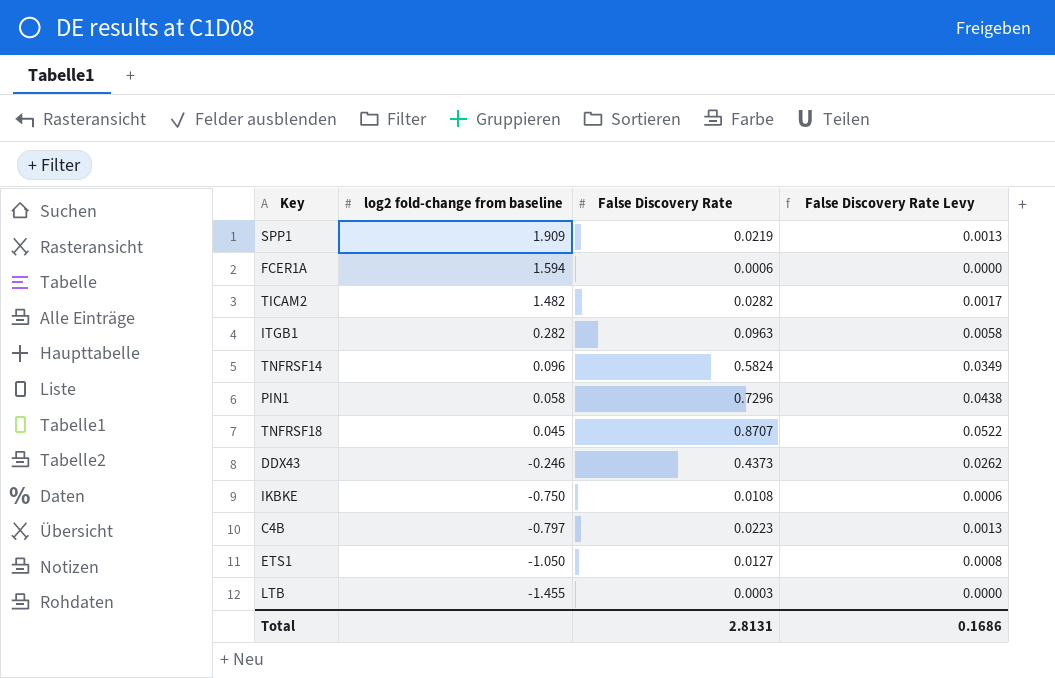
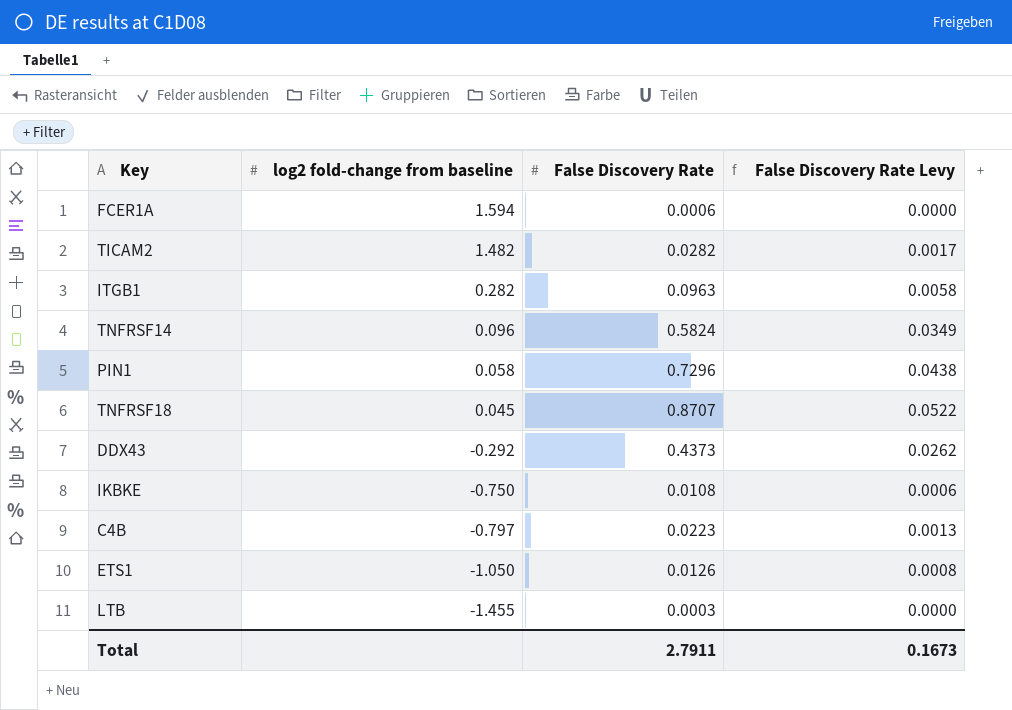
row SPP1: 1.909 | 0.0219 | 0.0013 -> none
DDX43 | log2 fold-change from baseline: -0.246 -> -0.292
ETS1 | False Discovery Rate: 0.0127 -> 0.0126
Total | False Discovery Rate: 2.8131 -> 2.7911
Total | False Discovery Rate Levy: 0.1686 -> 0.1673

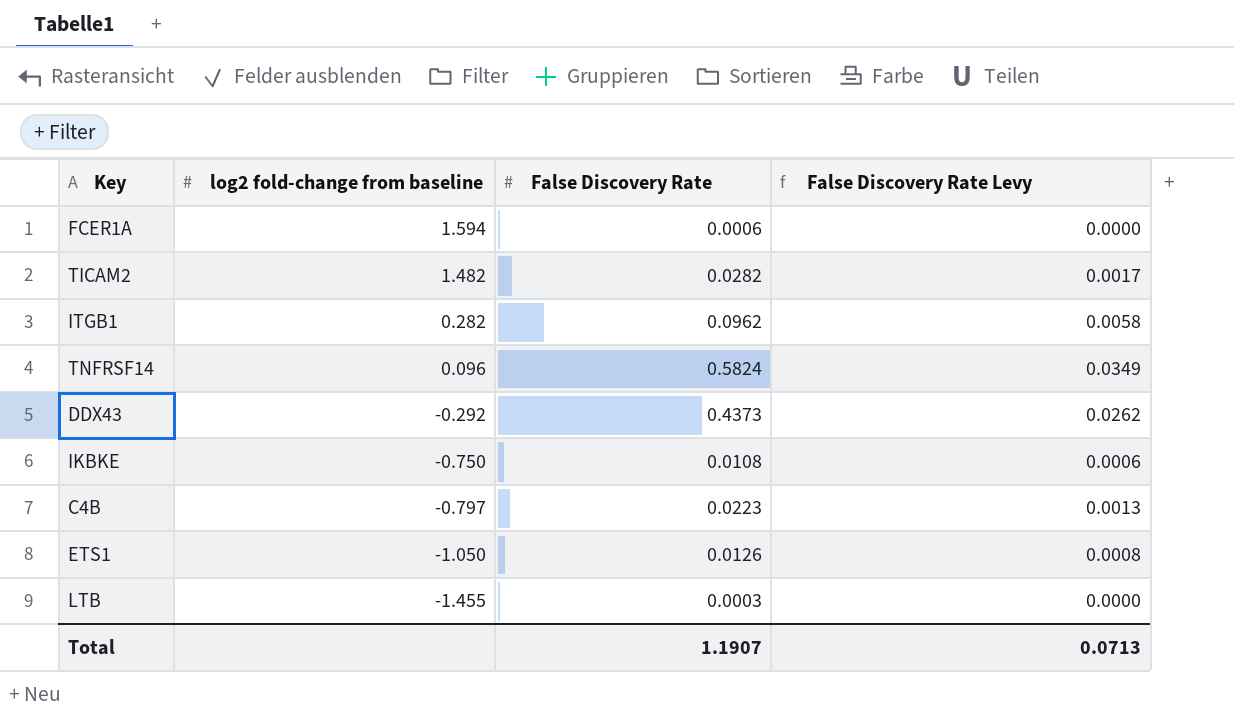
row PIN1: 0.058 | 0.7296 | 0.0438 -> none
row TNFRSF18: 0.045 | 0.8707 | 0.0522 -> none
ITGB1 | False Discovery Rate: 0.0963 -> 0.0962
Total | False Discovery Rate: 2.7911 -> 1.1907
Total | False Discovery Rate Levy: 0.1673 -> 0.0713

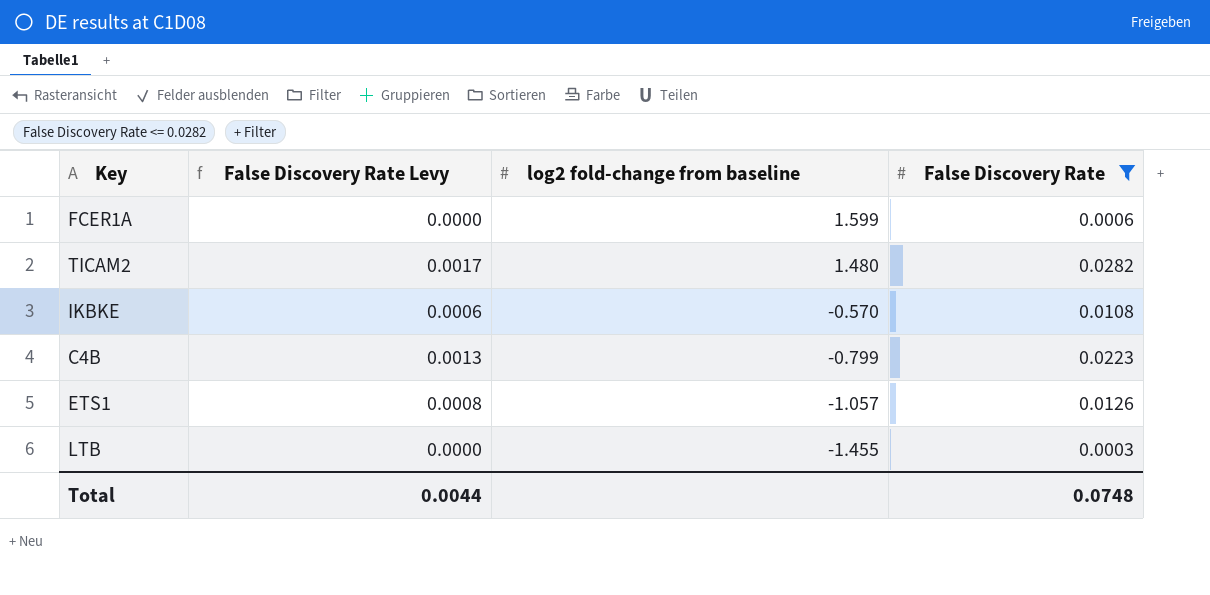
filter: none -> False Discovery Rate <= 0.0282
column False Discovery Rate Levy | position: 4 -> 2
FCER1A | log2 fold-change from baseline: 1.594 -> 1.599
TICAM2 | log2 fold-change from baseline: 1.482 -> 1.480
IKBKE | log2 fold-change from baseline: -0.750 -> -0.570
C4B | log2 fold-change from baseline: -0.797 -> -0.799
ETS1 | log2 fold-change from baseline: -1.050 -> -1.057
Total | False Discovery Rate Levy: 0.0713 -> 0.0044
Total | False Discovery Rate: 1.1907 -> 0.0748

